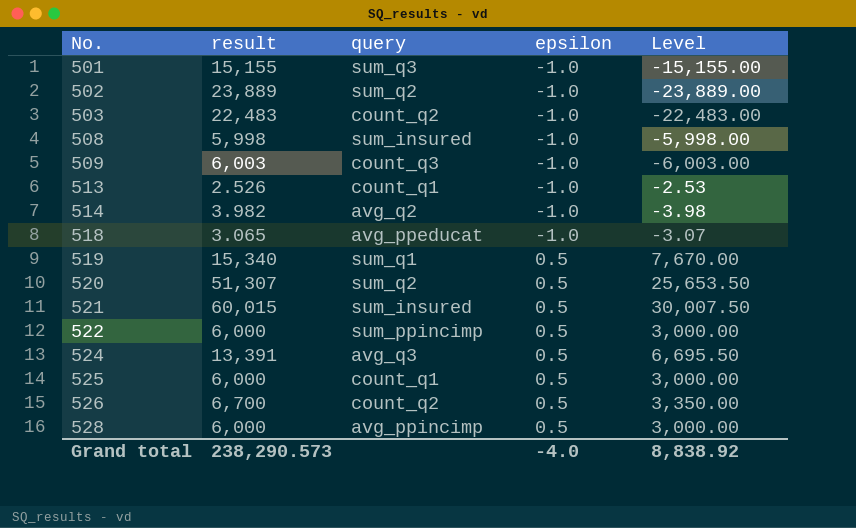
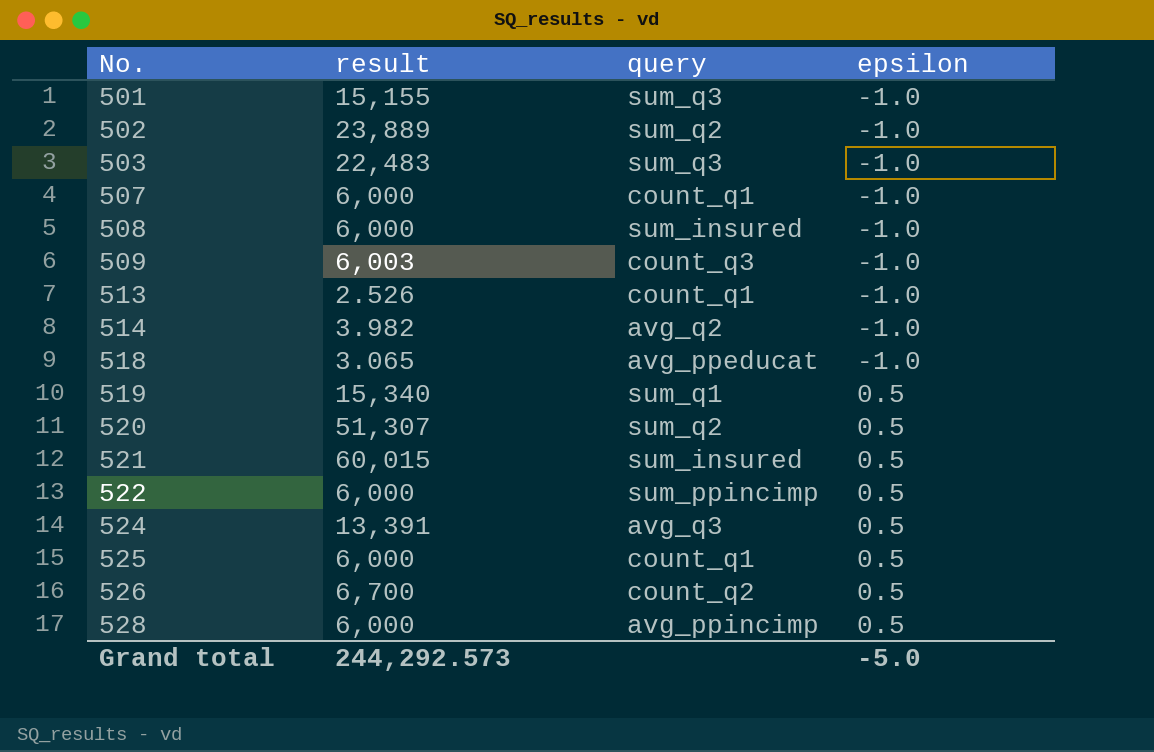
column Level | formula: [result] * [epsilon] -> none
503 | query: count_q2 -> sum_q3
row 507: none -> 6,000 | count_q1 | -1.0
508 | result: 5,998 -> 6,000
Grand total | result: 238,290.573 -> 244,292.573
Grand total | epsilon: -4.0 -> -5.0

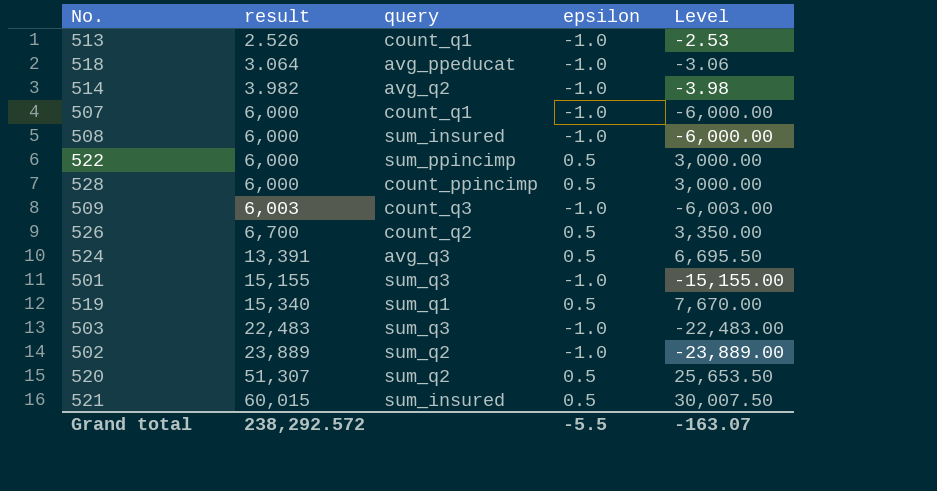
row order: No. ascending -> result ascending
column Level | formula: none -> [result] * [epsilon]
row 525: 6,000 | count_q1 | 0.5 -> none
518 | result: 3.065 -> 3.064
528 | query: avg_ppincimp -> count_ppincimp
Grand total | result: 244,292.573 -> 238,292.572
Grand total | epsilon: -5.0 -> -5.5

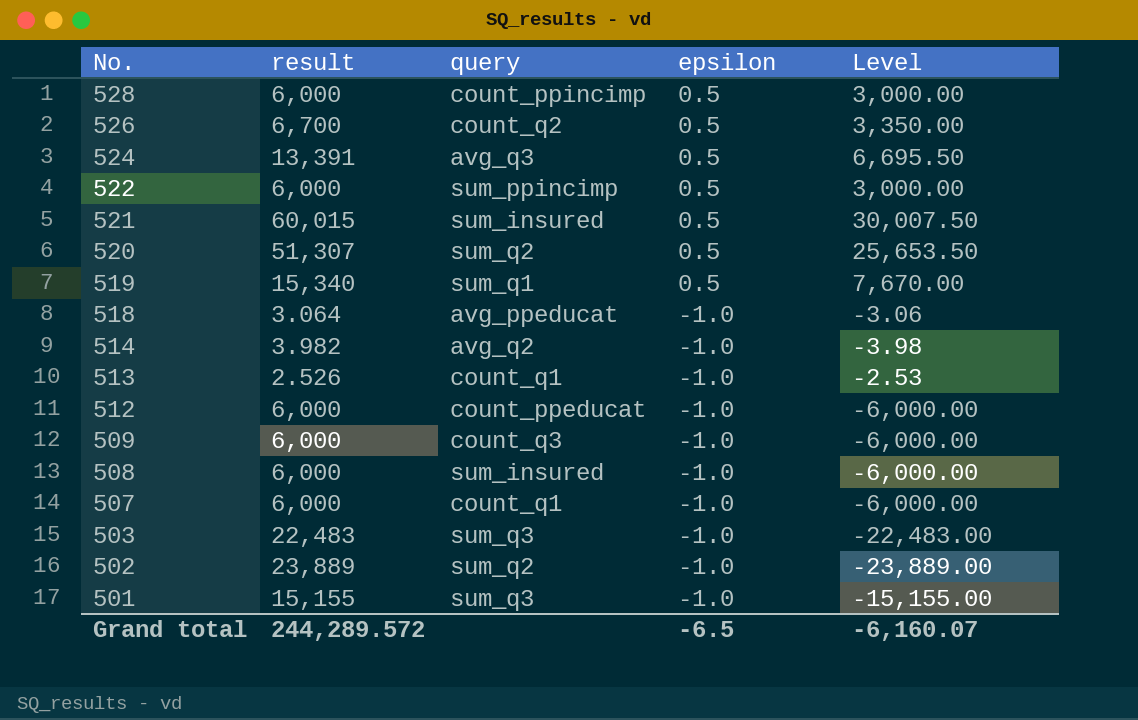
row order: result ascending -> No. descending
row 512: none -> 6,000 | count_ppeducat | -1.0 | -6,000.00
509 | result: 6,003 -> 6,000
509 | Level: -6,003.00 -> -6,000.00
Grand total | result: 238,292.572 -> 244,289.572
Grand total | epsilon: -5.5 -> -6.5
Grand total | Level: -163.07 -> -6,160.07

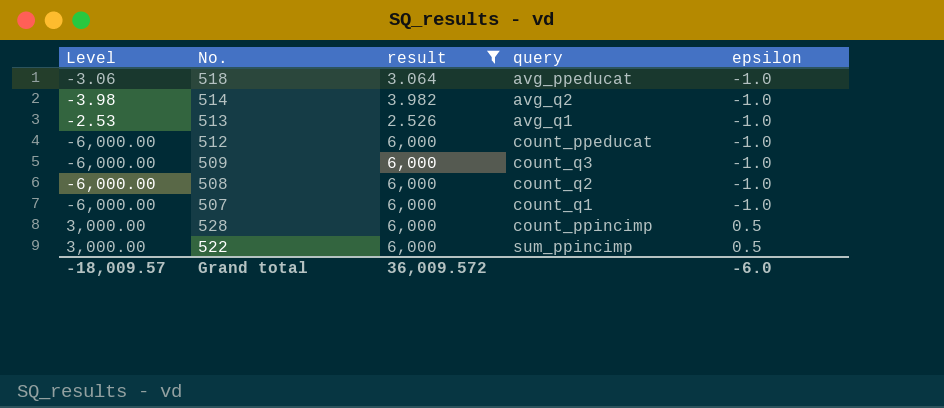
filter: none -> result <= 6,000
row order: No. descending -> epsilon ascending
column Level | position: 5 -> 1
513 | query: count_q1 -> avg_q1
508 | query: sum_insured -> count_q2
Grand total | Level: -6,160.07 -> -18,009.57
Grand total | result: 244,289.572 -> 36,009.572
Grand total | epsilon: -6.5 -> -6.0

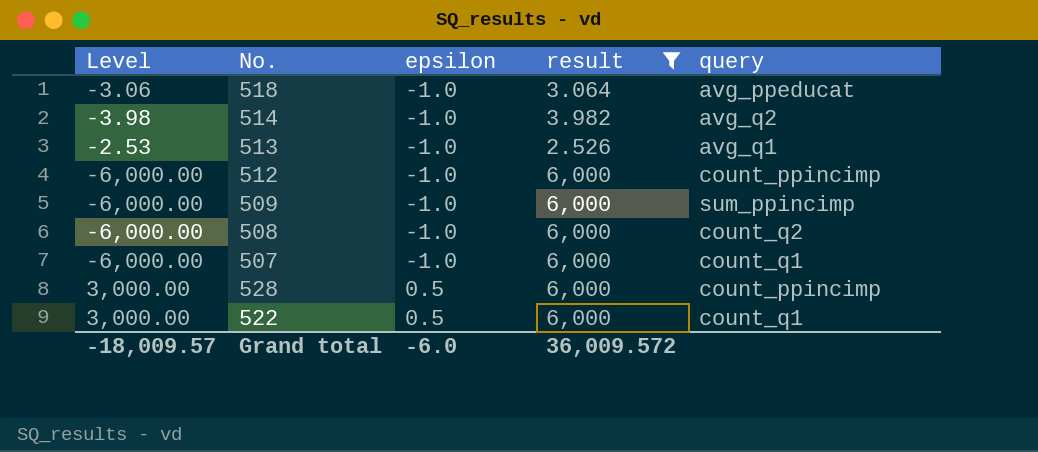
column epsilon | position: 5 -> 3
512 | query: count_ppeducat -> count_ppincimp
509 | query: count_q3 -> sum_ppincimp
522 | query: sum_ppincimp -> count_q1

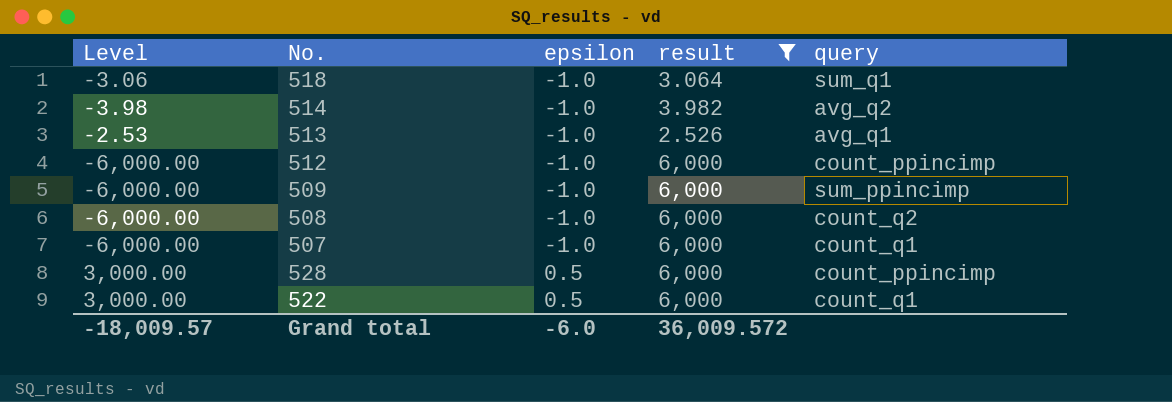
518 | query: avg_ppeducat -> sum_q1

